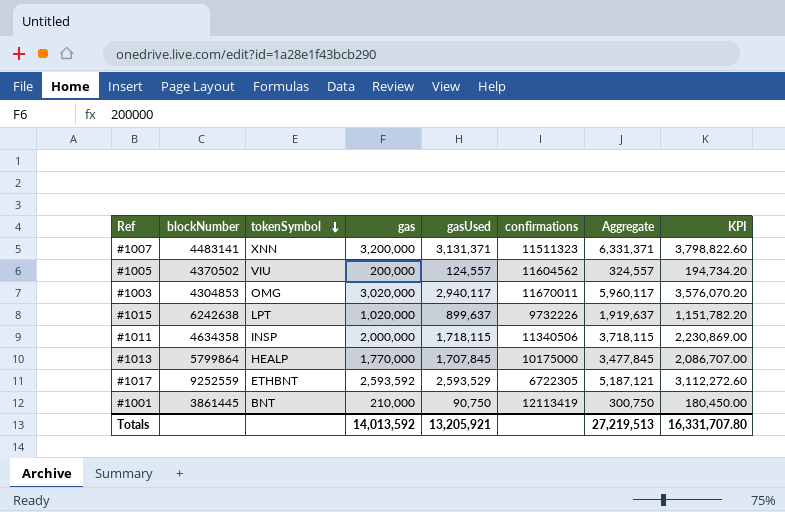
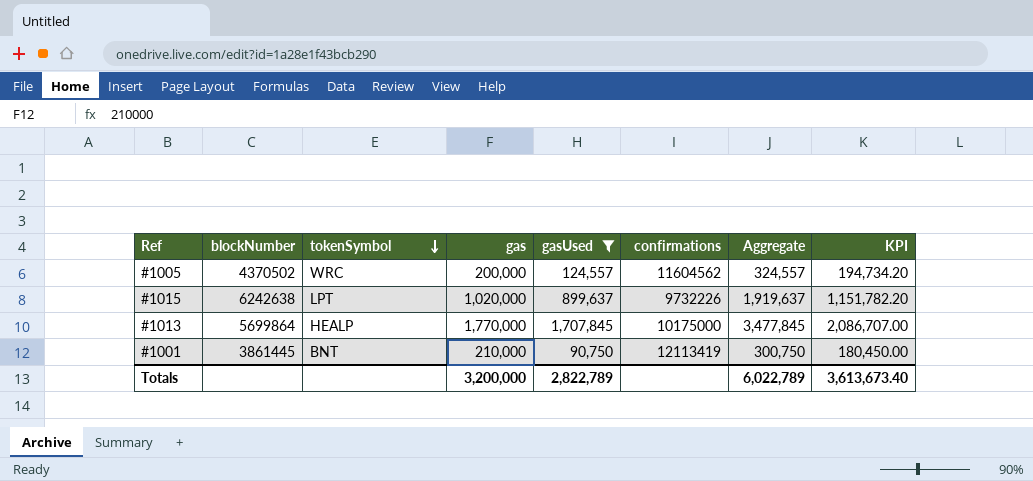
filter: none -> gasUsed <= 1,707,845
#1005 | tokenSymbol: VIU -> WRC
#1013 | blockNumber: 5799864 -> 5699864
Totals | gas: 14,013,592 -> 3,200,000
Totals | gasUsed: 13,205,921 -> 2,822,789
Totals | Aggregate: 27,219,513 -> 6,022,789
Totals | KPI: 16,331,707.80 -> 3,613,673.40

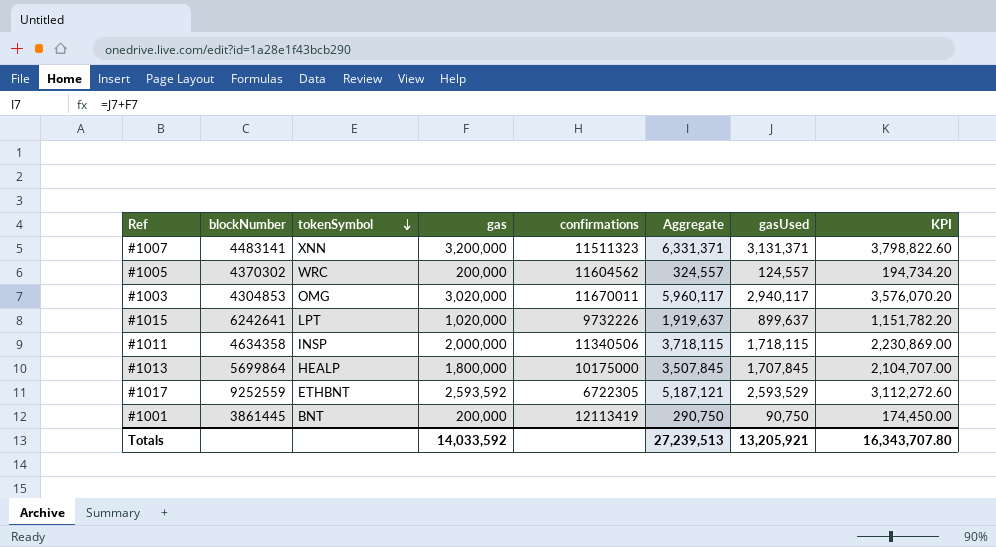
filter: gasUsed <= 1,707,845 -> none
column gasUsed | position: 5 -> 7
#1005 | blockNumber: 4370502 -> 4370302
#1015 | blockNumber: 6242638 -> 6242641
#1013 | gas: 1,770,000 -> 1,800,000
#1013 | Aggregate: 3,477,845 -> 3,507,845
#1013 | KPI: 2,086,707.00 -> 2,104,707.00
#1001 | gas: 210,000 -> 200,000
#1001 | Aggregate: 300,750 -> 290,750
#1001 | KPI: 180,450.00 -> 174,450.00
Totals | gas: 3,200,000 -> 14,033,592
Totals | Aggregate: 6,022,789 -> 27,239,513
Totals | gasUsed: 2,822,789 -> 13,205,921
Totals | KPI: 3,613,673.40 -> 16,343,707.80

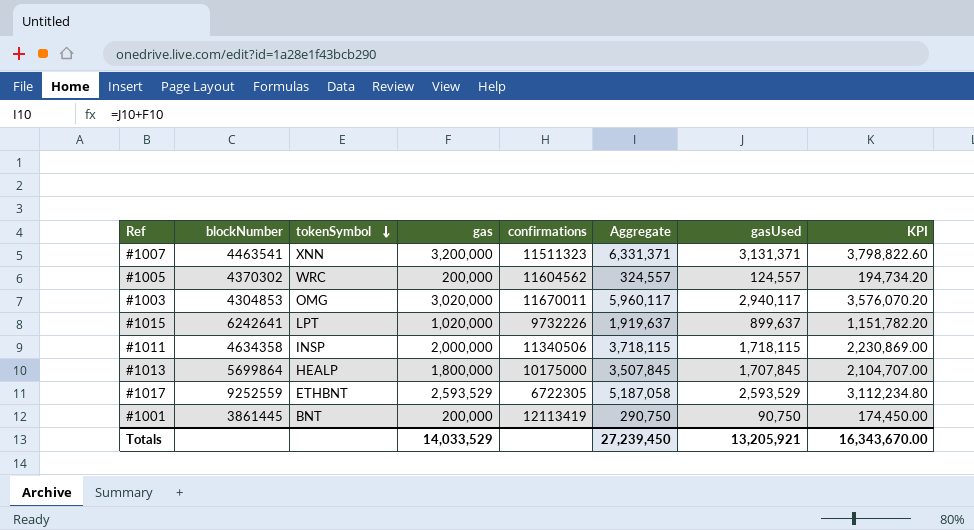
#1007 | blockNumber: 4483141 -> 4463541
#1017 | gas: 2,593,592 -> 2,593,529
#1017 | Aggregate: 5,187,121 -> 5,187,058
#1017 | KPI: 3,112,272.60 -> 3,112,234.80
Totals | gas: 14,033,592 -> 14,033,529
Totals | Aggregate: 27,239,513 -> 27,239,450
Totals | KPI: 16,343,707.80 -> 16,343,670.00

